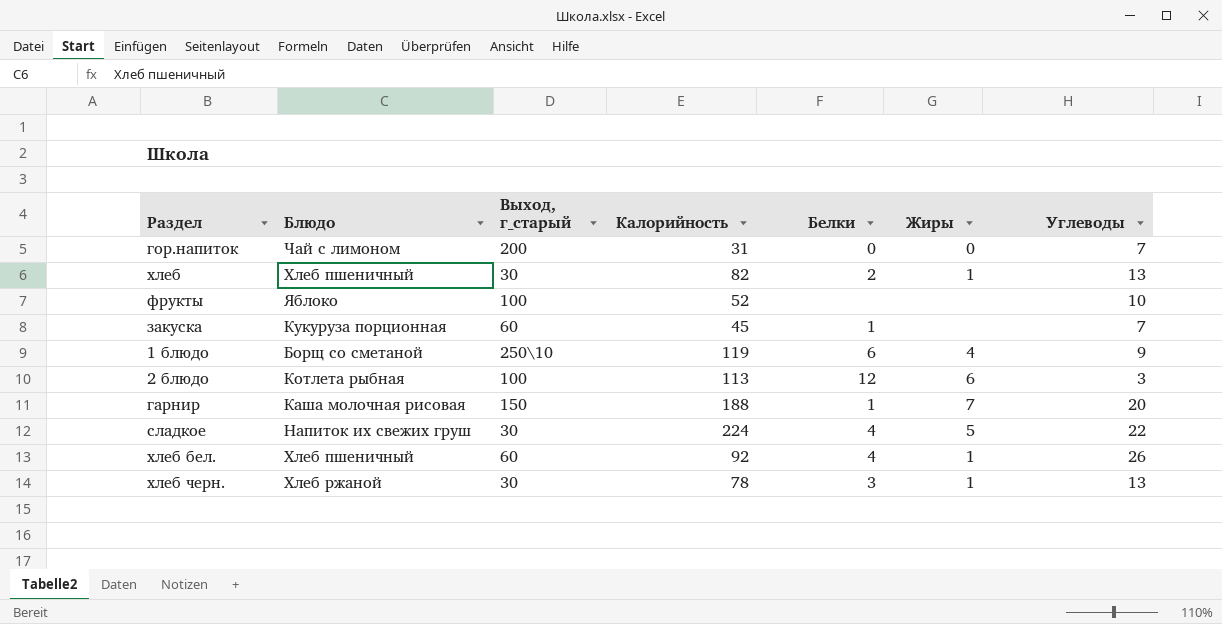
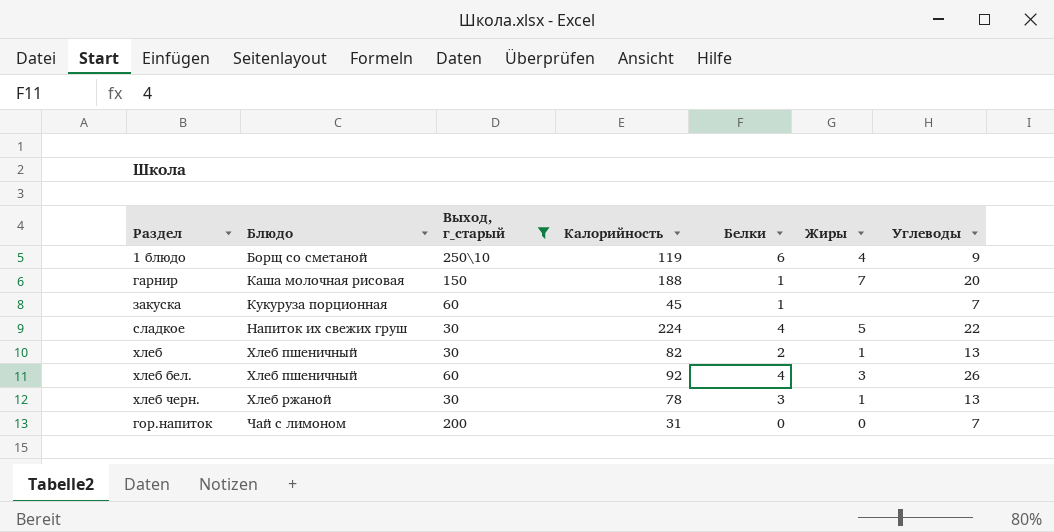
filter: none -> Выход, г_старый != 100
row order: none -> Блюдо ascending
хлеб бел. | Жиры: 1 -> 3

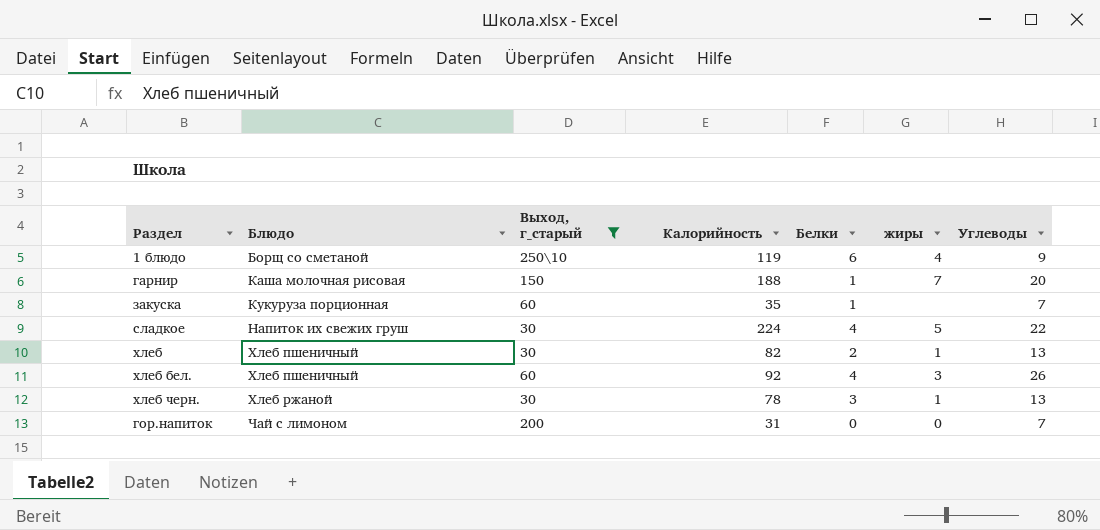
column name: Жиры -> жиры
закуска | Калорийность: 45 -> 35

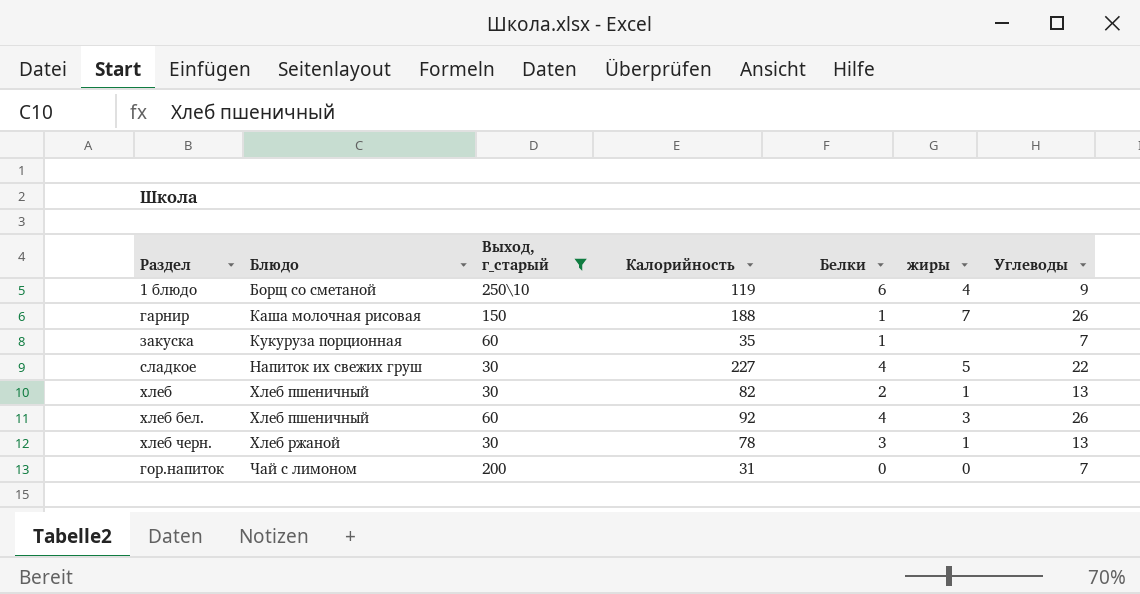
гарнир | Углеводы: 20 -> 26
сладкое | Калорийность: 224 -> 227

